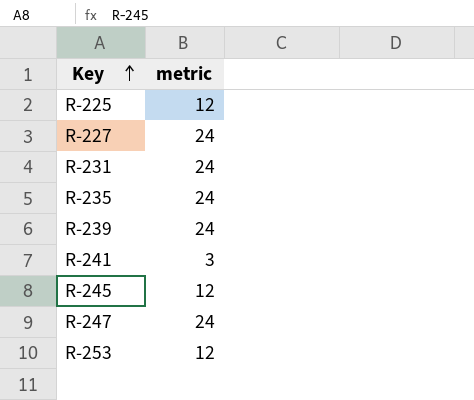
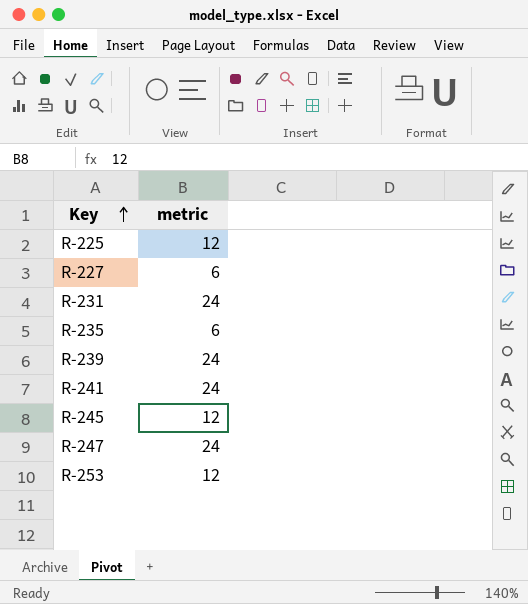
R-227 | metric: 24 -> 6
R-235 | metric: 24 -> 6
R-241 | metric: 3 -> 24

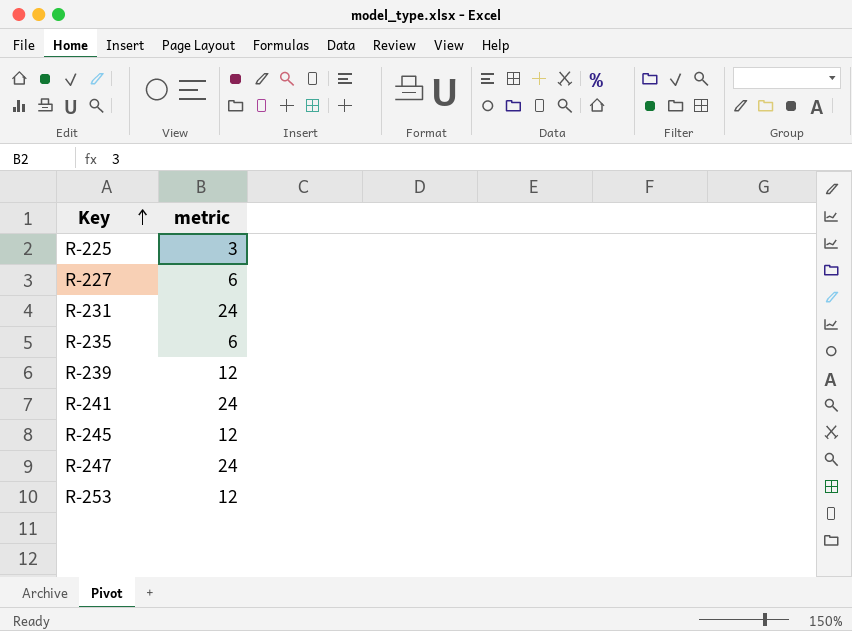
R-225 | metric: 12 -> 3
R-239 | metric: 24 -> 12

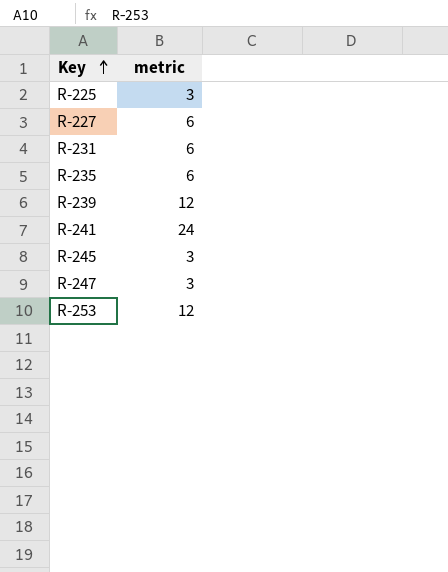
R-231 | metric: 24 -> 6
R-245 | metric: 12 -> 3
R-247 | metric: 24 -> 3

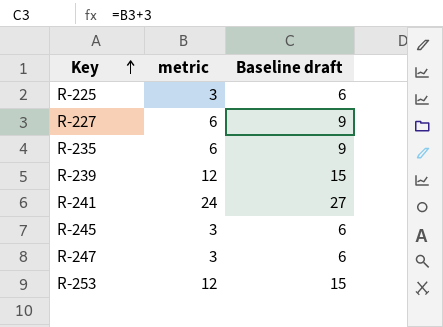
column Baseline draft | formula: none -> [metric] + 3
row R-231: 6 -> none

